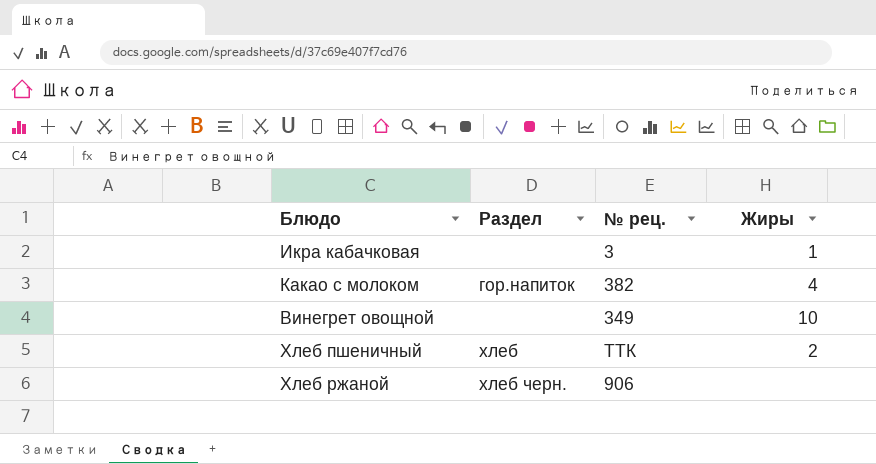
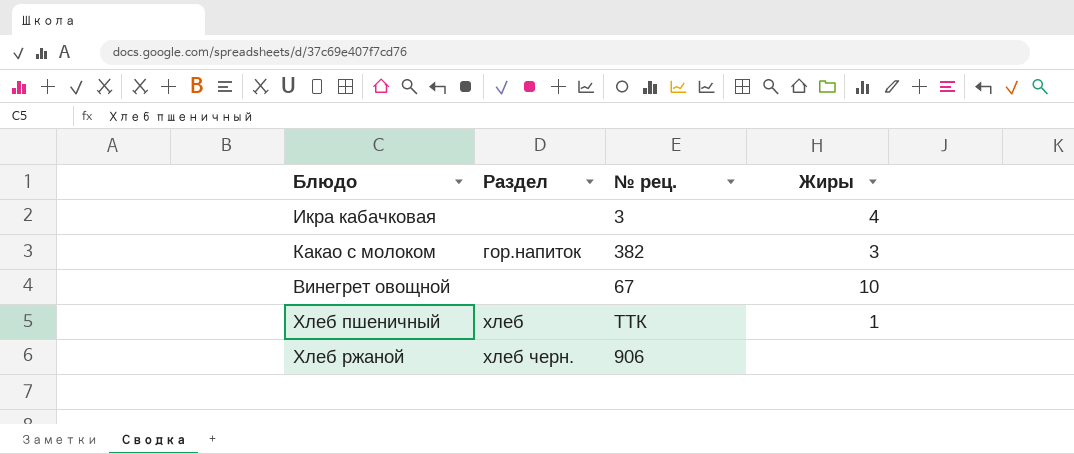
Икра кабачковая | Жиры: 1 -> 4
Какао с молоком | Жиры: 4 -> 3
Винегрет овощной | № рец.: 349 -> 67
Хлеб пшеничный | Жиры: 2 -> 1

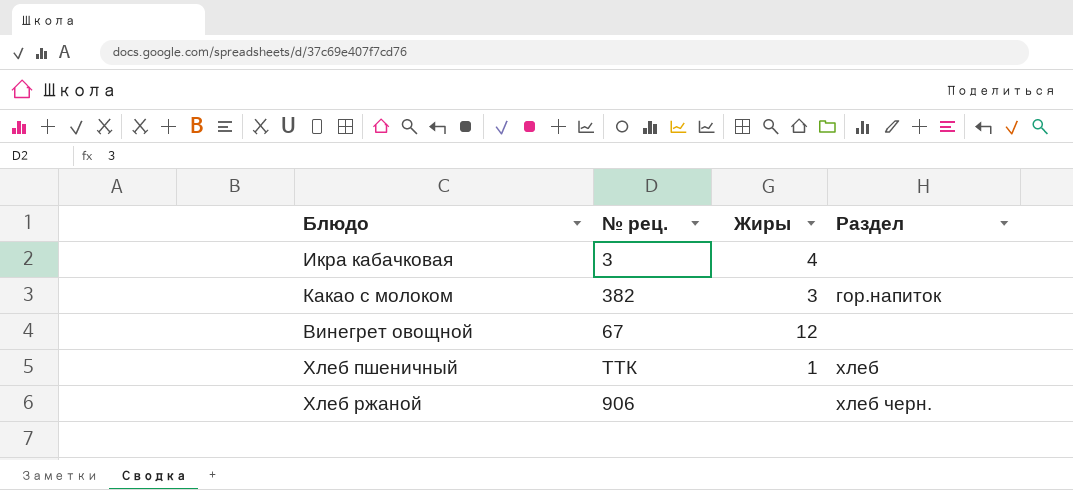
column Раздел | position: 2 -> 4
Винегрет овощной | Жиры: 10 -> 12

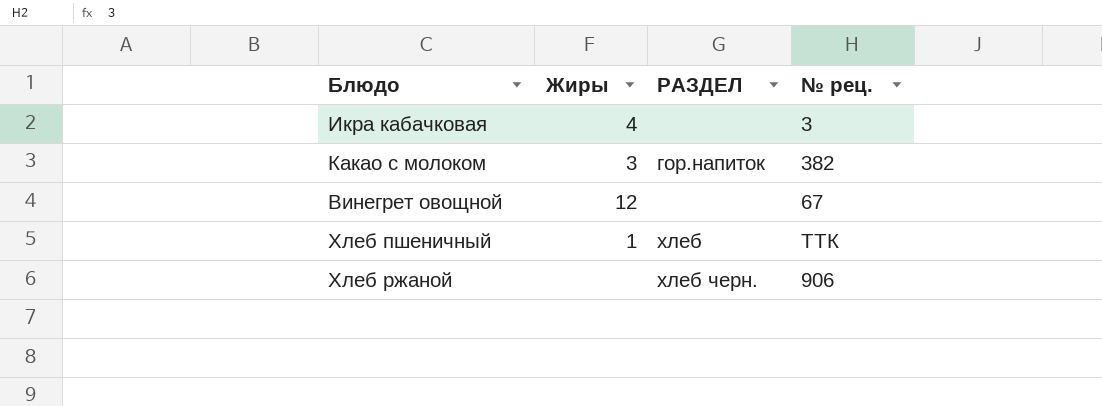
column name: Раздел -> РАЗДЕЛ
column № рец. | position: 2 -> 4

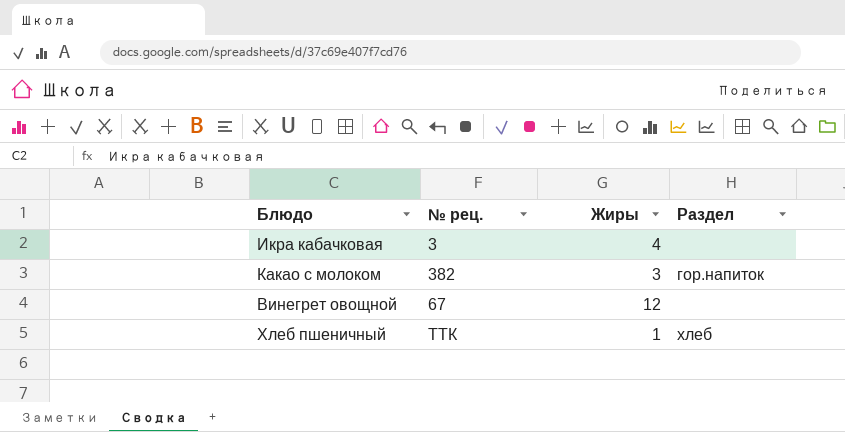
column № рец. | position: 4 -> 2
column name: РАЗДЕЛ -> Раздел
row Хлеб ржаной: none | хлеб черн. | 906 -> none

